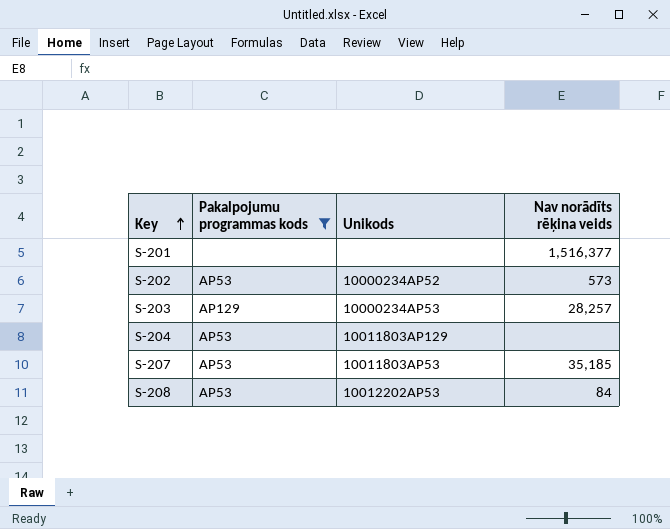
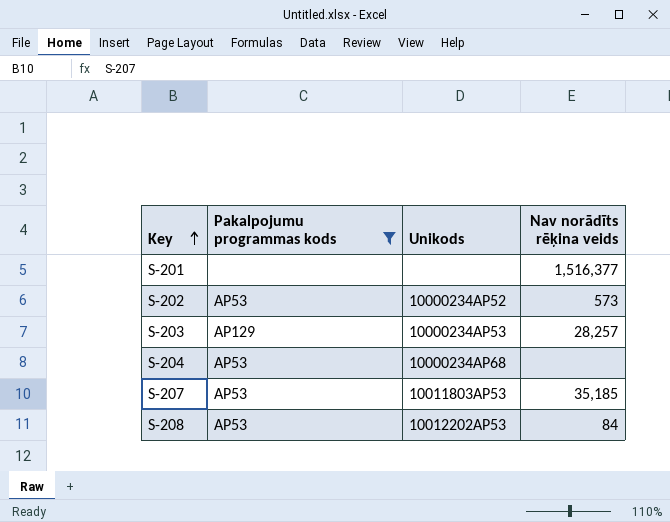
S-204 | Unikods: 10011803AP129 -> 10000234AP68

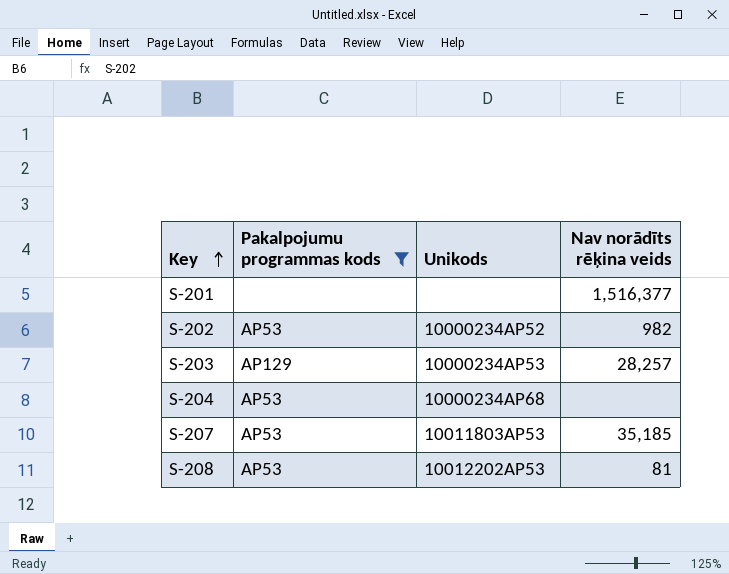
S-202 | Nav norādīts rēķina veids: 573 -> 982
S-208 | Nav norādīts rēķina veids: 84 -> 81

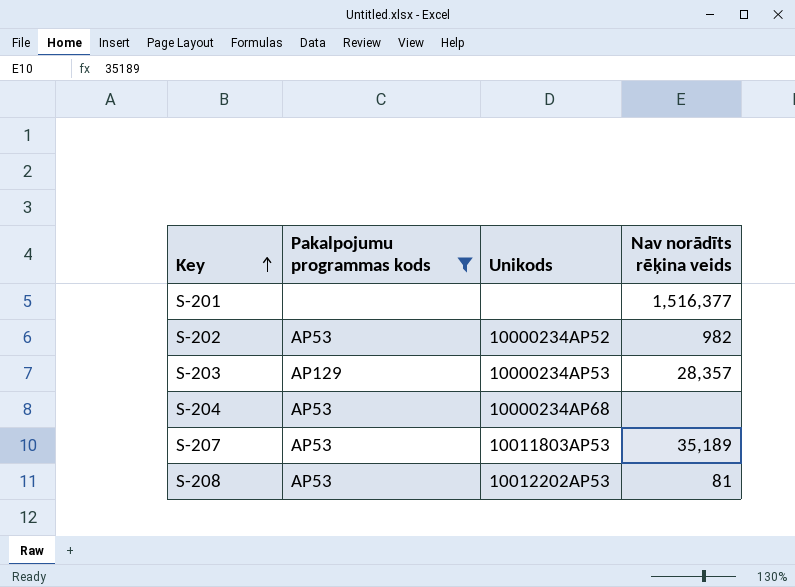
S-203 | Nav norādīts rēķina veids: 28,257 -> 28,357
S-207 | Nav norādīts rēķina veids: 35,185 -> 35,189

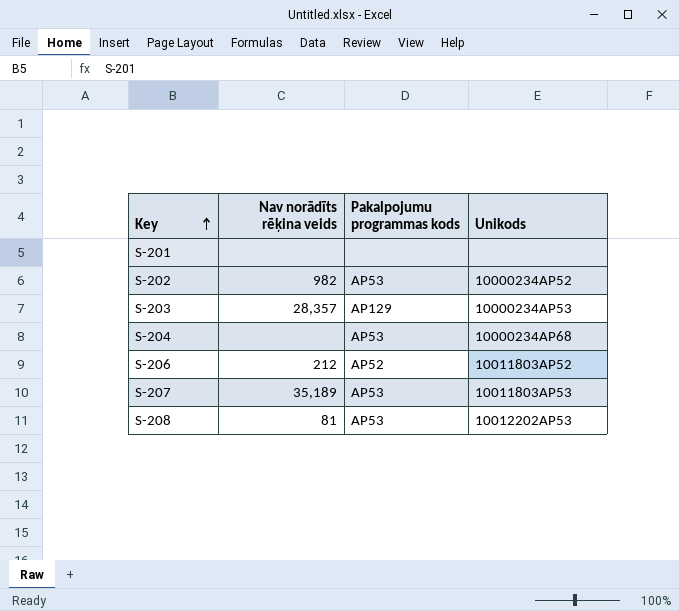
filter: Pakalpojumu programmas kods != AP52 -> none
column Nav norādīts rēķina veids | position: 4 -> 2
S-201 | Nav norādīts rēķina veids: 1,516,377 -> none

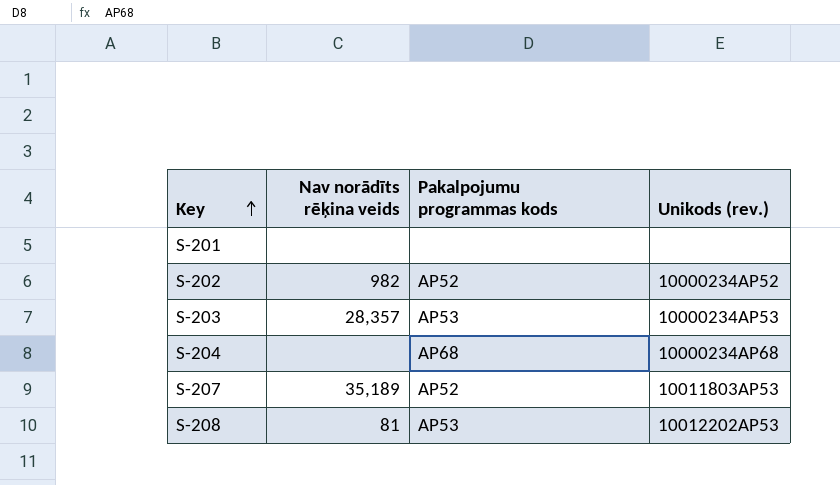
column name: Unikods -> Unikods (rev.)
row S-206: 212 | AP52 | 10011803AP52 -> none
S-202 | Pakalpojumu programmas kods: AP53 -> AP52
S-203 | Pakalpojumu programmas kods: AP129 -> AP53
S-204 | Pakalpojumu programmas kods: AP53 -> AP68
S-207 | Pakalpojumu programmas kods: AP53 -> AP52

